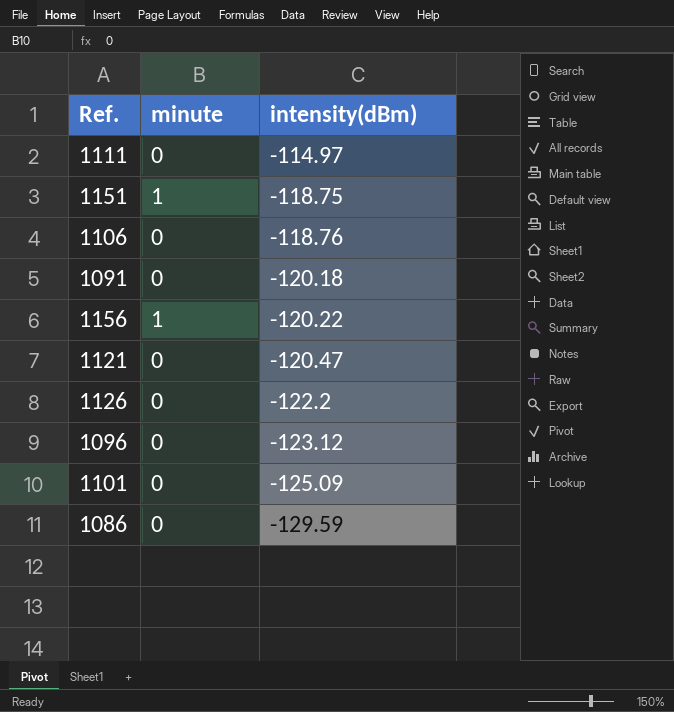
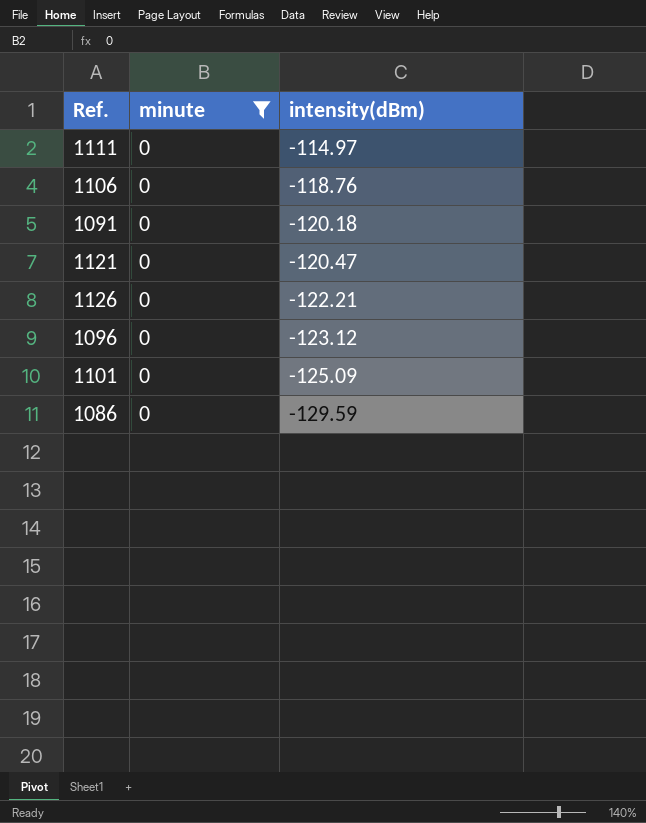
filter: none -> minute = 0
1126 | intensity(dBm): -122.2 -> -122.21

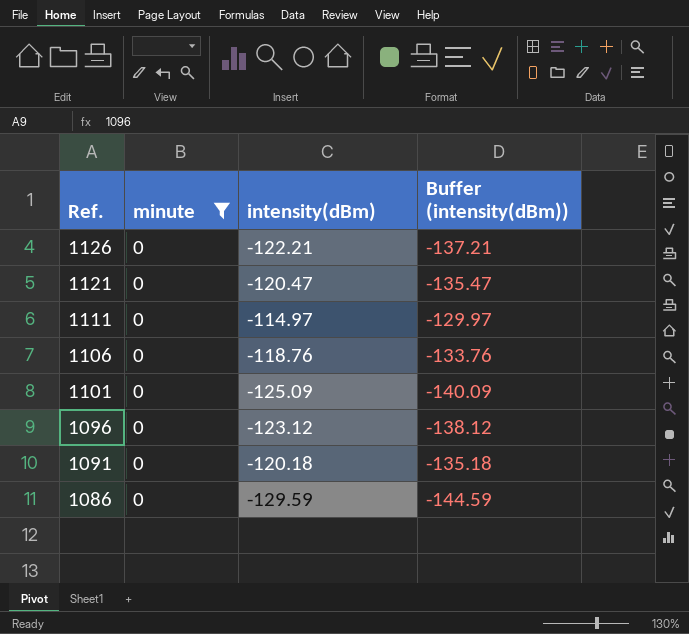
row order: intensity(dBm) descending -> Ref. descending
column Buffer (intensity(dBm)) | formula: none -> [intensity(dBm)] - 15

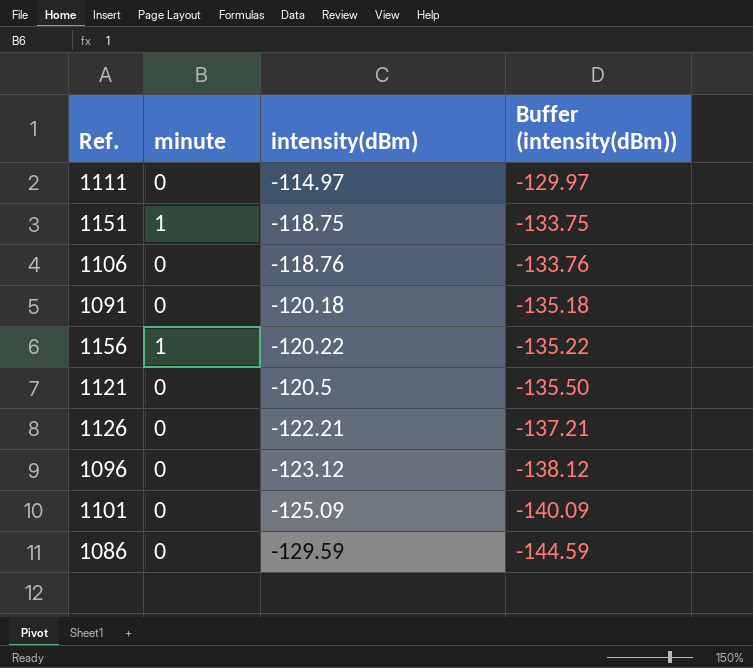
filter: minute = 0 -> none
row order: Ref. descending -> intensity(dBm) descending
1121 | intensity(dBm): -120.47 -> -120.5
1121 | Buffer (intensity(dBm)): -135.47 -> -135.50

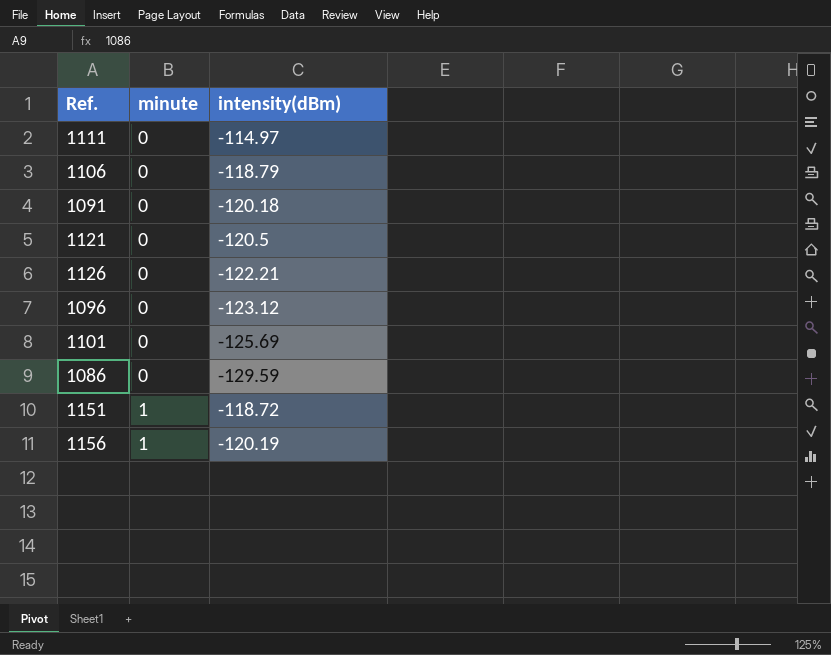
row order: intensity(dBm) descending -> minute ascending
column Buffer (intensity(dBm)) | formula: [intensity(dBm)] - 15 -> none
1106 | intensity(dBm): -118.76 -> -118.79
1101 | intensity(dBm): -125.09 -> -125.69
1151 | intensity(dBm): -118.75 -> -118.72
1156 | intensity(dBm): -120.22 -> -120.19

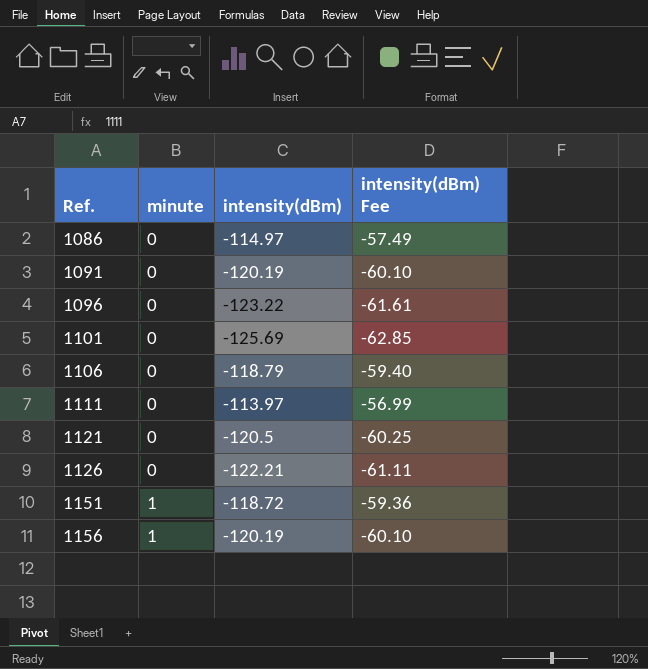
row order: minute ascending -> Ref. ascending
column intensity(dBm) Fee | formula: none -> [intensity(dBm)] * 0.5
1086 | intensity(dBm): -129.59 -> -114.97
1091 | intensity(dBm): -120.18 -> -120.19
1096 | intensity(dBm): -123.12 -> -123.22
1111 | intensity(dBm): -114.97 -> -113.97

